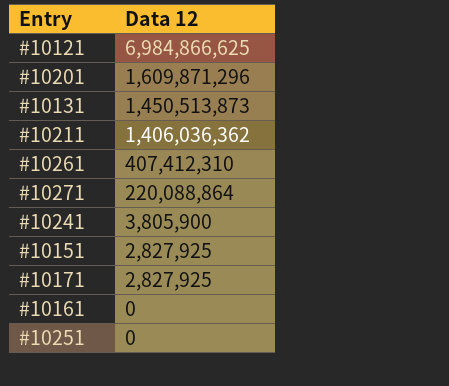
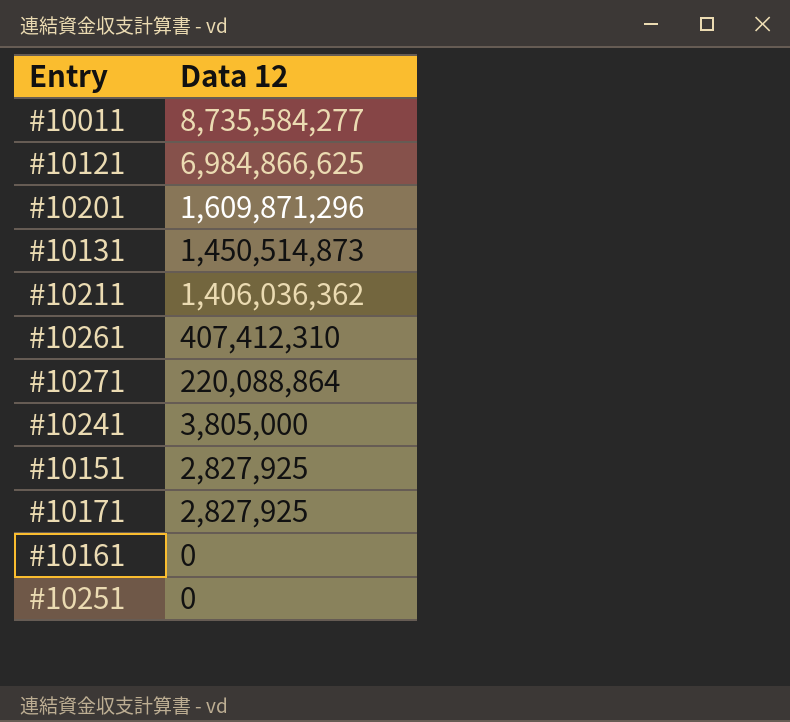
row #10011: none -> 8,735,584,277
#10131 | Data 12: 1,450,513,873 -> 1,450,514,873
#10241 | Data 12: 3,805,900 -> 3,805,000

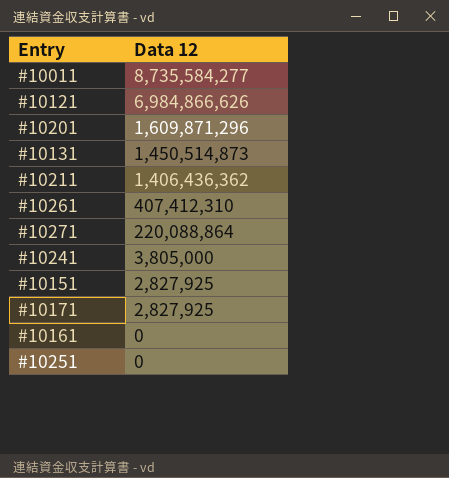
#10121 | Data 12: 6,984,866,625 -> 6,984,866,626
#10211 | Data 12: 1,406,036,362 -> 1,406,436,362

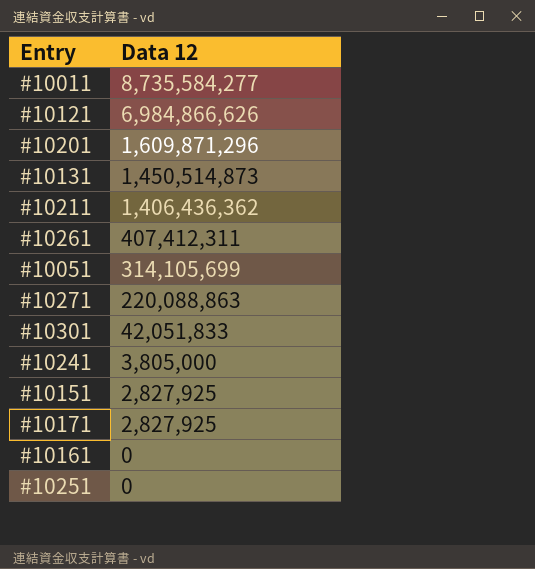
#10261 | Data 12: 407,412,310 -> 407,412,311
row #10051: none -> 314,105,699
#10271 | Data 12: 220,088,864 -> 220,088,863
row #10301: none -> 42,051,833

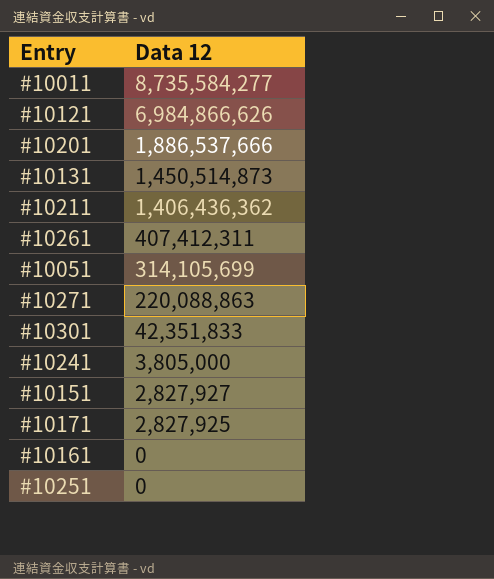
#10201 | Data 12: 1,609,871,296 -> 1,886,537,666
#10301 | Data 12: 42,051,833 -> 42,351,833
#10151 | Data 12: 2,827,925 -> 2,827,927

